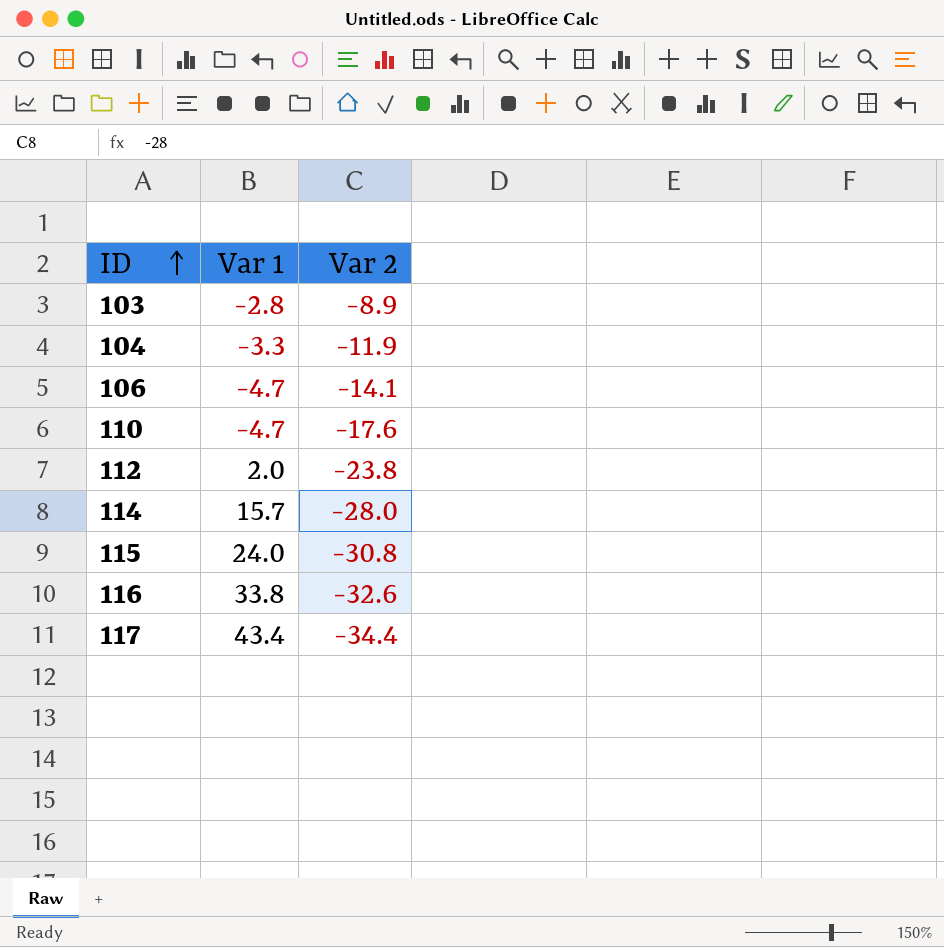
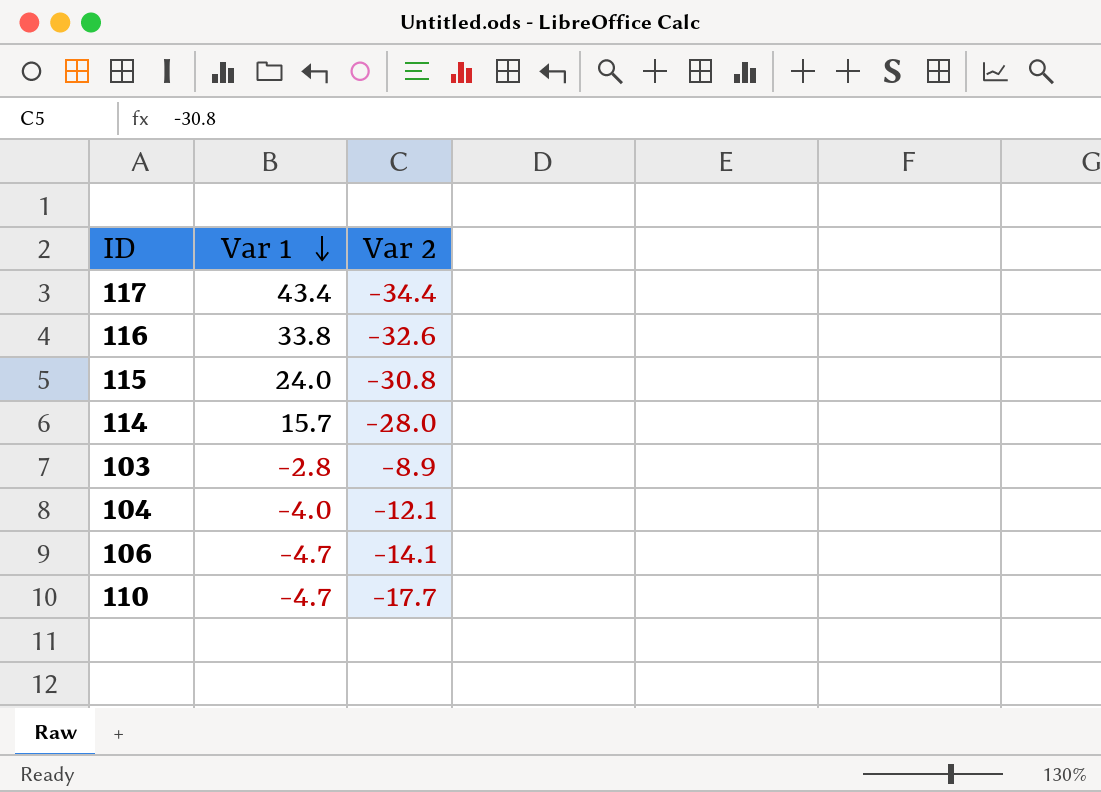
row order: ID ascending -> Var 1 descending
row 112: 2.0 | -23.8 -> none
104 | Var 1: -3.3 -> -4.0
104 | Var 2: -11.9 -> -12.1
110 | Var 2: -17.6 -> -17.7

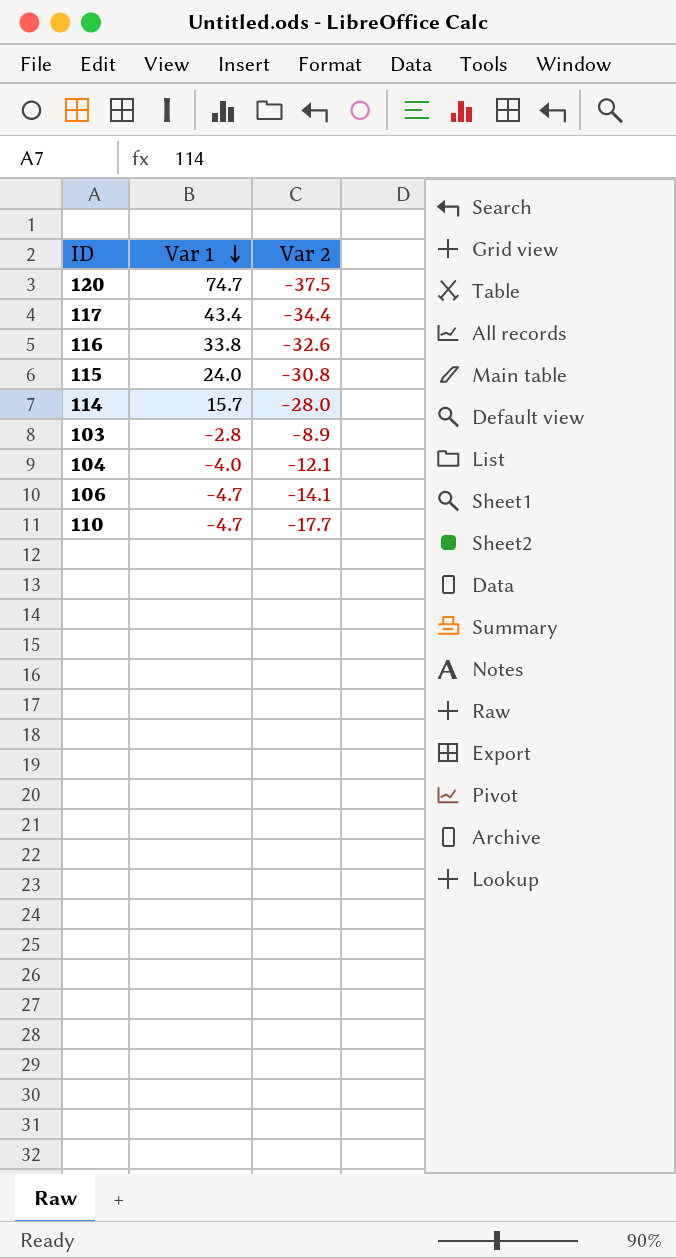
row 120: none -> 74.7 | -37.5

